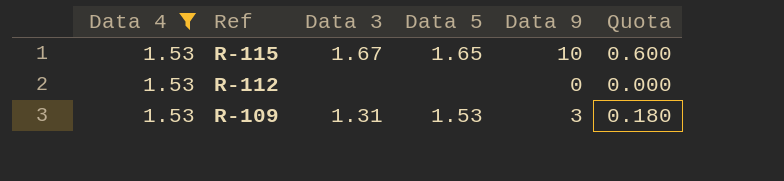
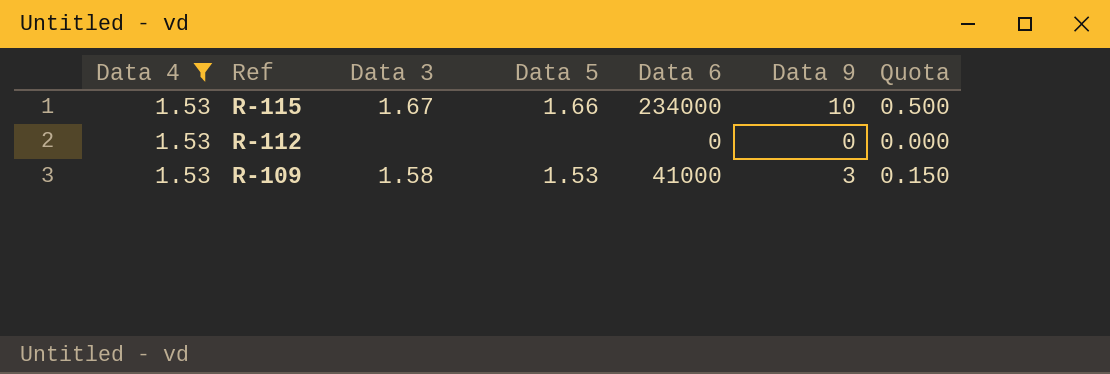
column Data 6 | position: none -> 5
column Quota | formula: [Data 9] * 0.06 -> [Data 9] * 0.05
R-115 | Data 5: 1.65 -> 1.66
R-109 | Data 3: 1.31 -> 1.58

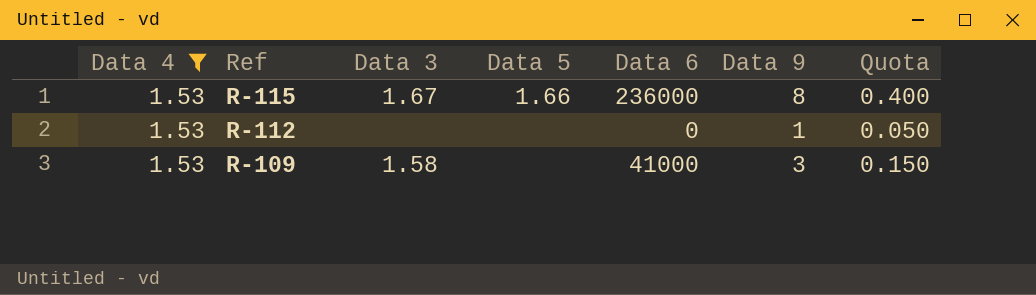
R-115 | Data 6: 234000 -> 236000
R-115 | Data 9: 10 -> 8
R-115 | Quota: 0.500 -> 0.400
R-112 | Data 9: 0 -> 1
R-112 | Quota: 0.000 -> 0.050
R-109 | Data 5: 1.53 -> none

